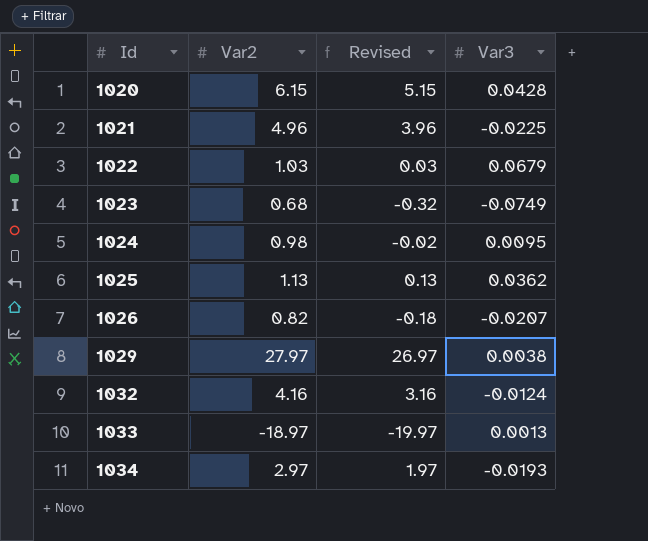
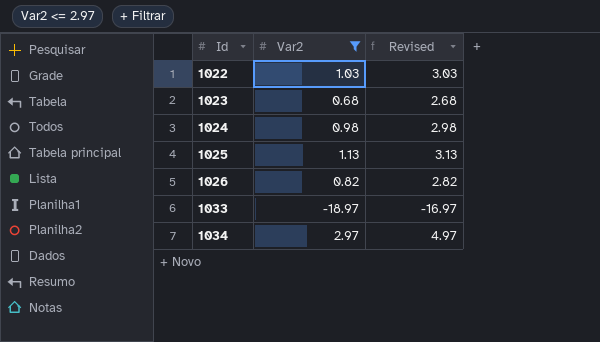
filter: none -> Var2 <= 2.97
column Var3 | position: 4 -> none
column Revised | formula: [Var2] - 1 -> [Var2] + 2

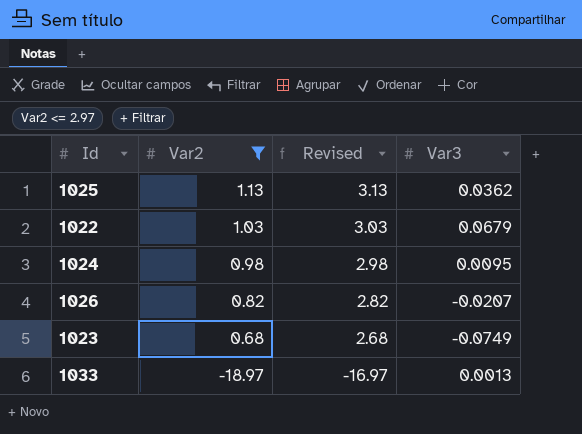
row order: Id ascending -> Var2 descending
column Var3 | position: none -> 4
row 1034: 2.97 | 4.97 -> none

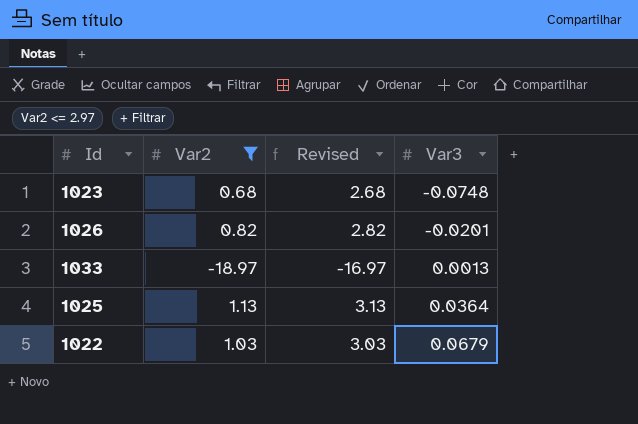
row order: Var2 descending -> Var3 ascending
row 1024: 0.98 | 2.98 | 0.0095 -> none
1023 | Var3: -0.0749 -> -0.0748
1026 | Var3: -0.0207 -> -0.0201
1025 | Var3: 0.0362 -> 0.0364

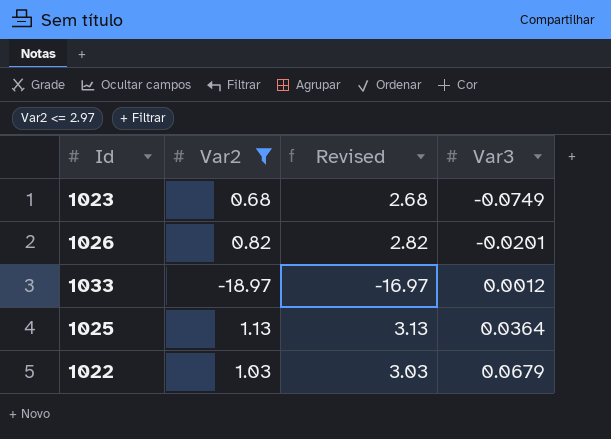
1023 | Var3: -0.0748 -> -0.0749
1033 | Var3: 0.0013 -> 0.0012

